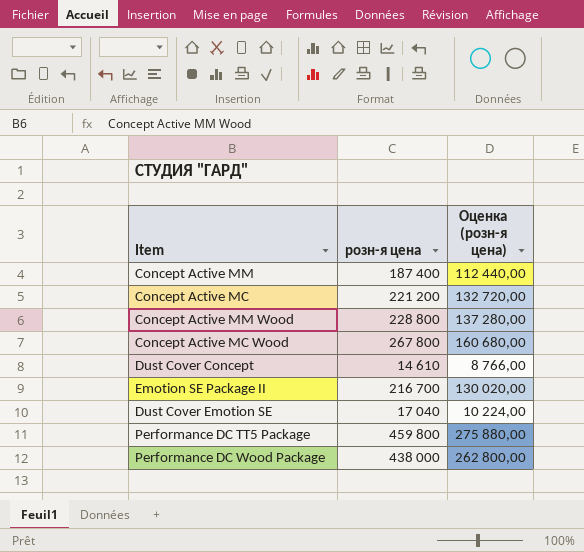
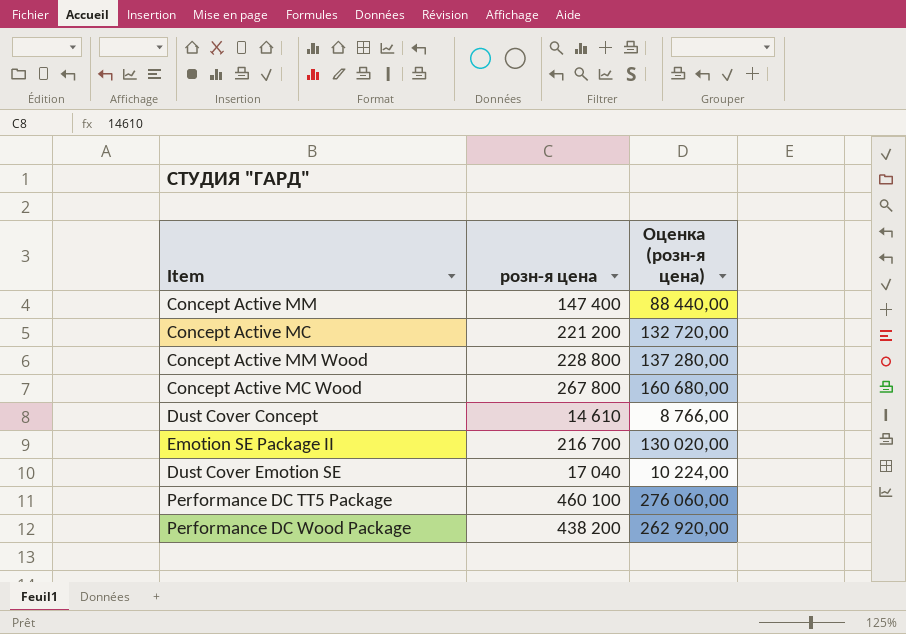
Concept Active MM | розн-я цена: 187 400 -> 147 400
Concept Active MM | Оценка (розн-я цена): 112 440,00 -> 88 440,00
Performance DC TT5 Package | розн-я цена: 459 800 -> 460 100
Performance DC TT5 Package | Оценка (розн-я цена): 275 880,00 -> 276 060,00
Performance DC Wood Package | розн-я цена: 438 000 -> 438 200
Performance DC Wood Package | Оценка (розн-я цена): 262 800,00 -> 262 920,00

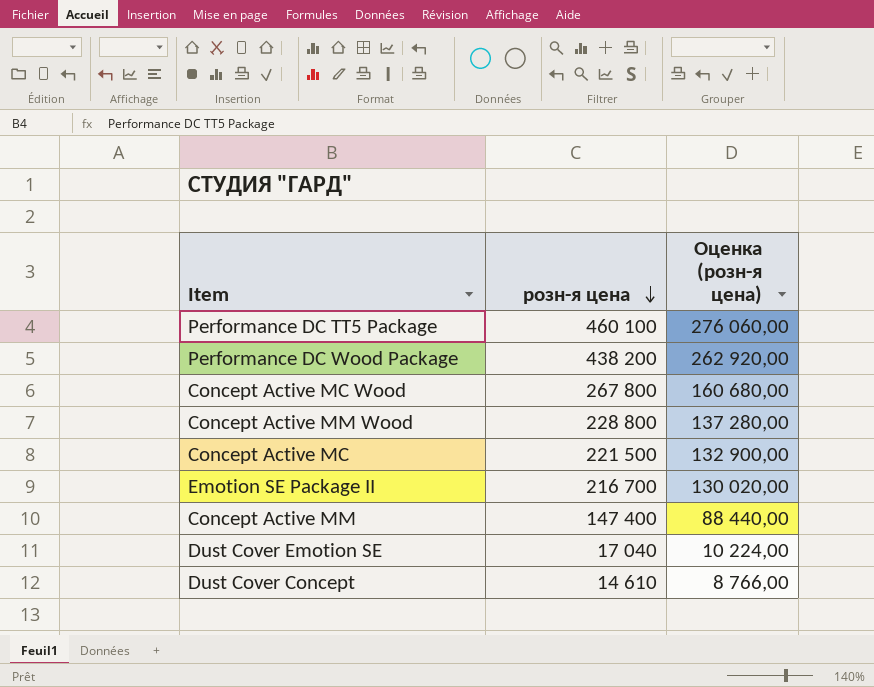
row order: none -> розн-я цена descending
Concept Active MC | розн-я цена: 221 200 -> 221 500
Concept Active MC | Оценка (розн-я цена): 132 720,00 -> 132 900,00

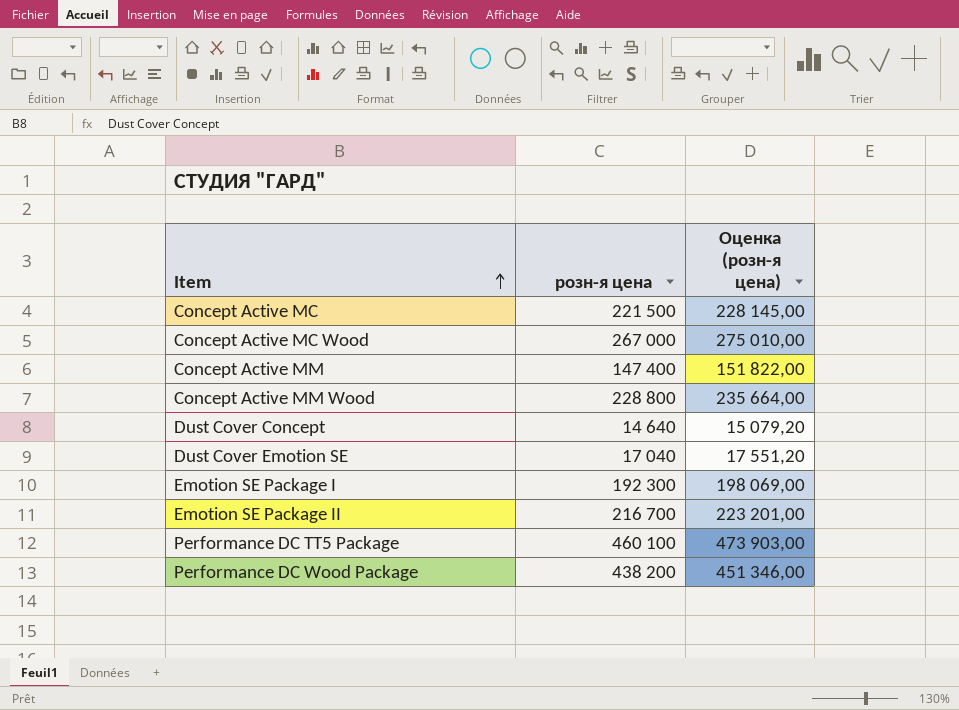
row order: розн-я цена descending -> Item ascending
column Оценка (розн-я цена) | formula: [розн-я цена] * 0,6 -> [розн-я цена] * 1,03
Concept Active MC Wood | розн-я цена: 267 800 -> 267 000
Dust Cover Concept | розн-я цена: 14 610 -> 14 640
row Emotion SE Package I: none -> 192 300 | 198 069,00

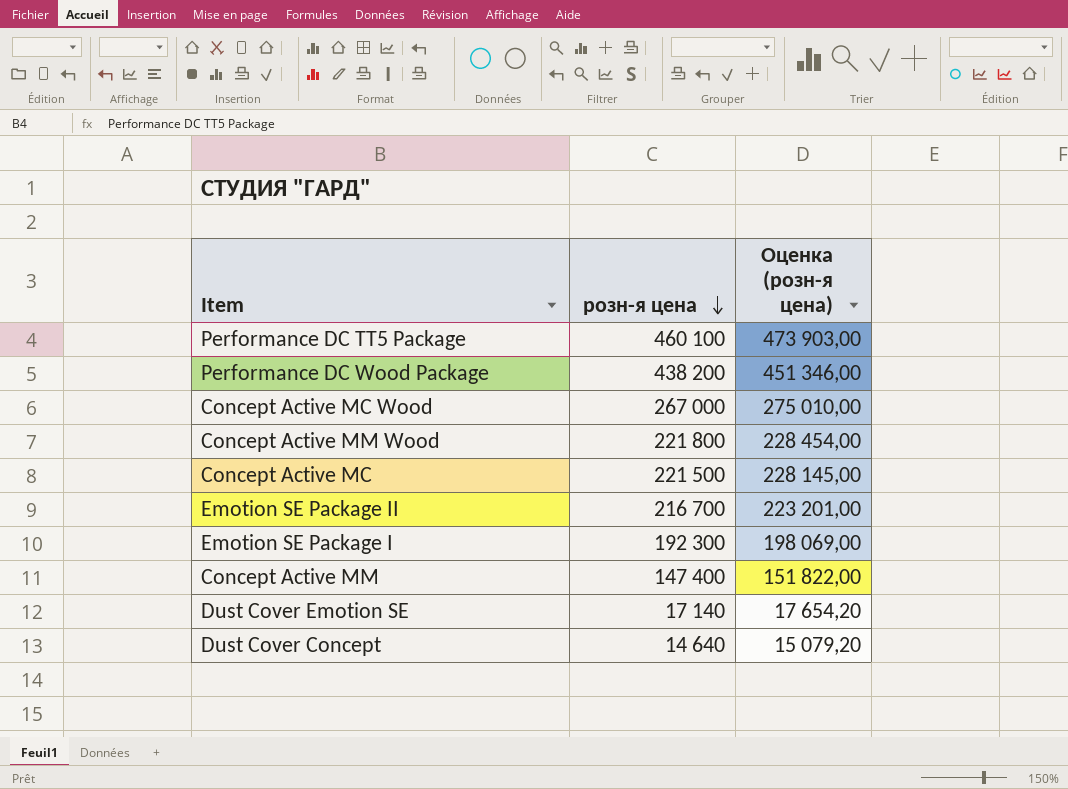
row order: Item ascending -> розн-я цена descending
Concept Active MM Wood | розн-я цена: 228 800 -> 221 800
Concept Active MM Wood | Оценка (розн-я цена): 235 664,00 -> 228 454,00
Dust Cover Emotion SE | розн-я цена: 17 040 -> 17 140
Dust Cover Emotion SE | Оценка (розн-я цена): 17 551,20 -> 17 654,20

